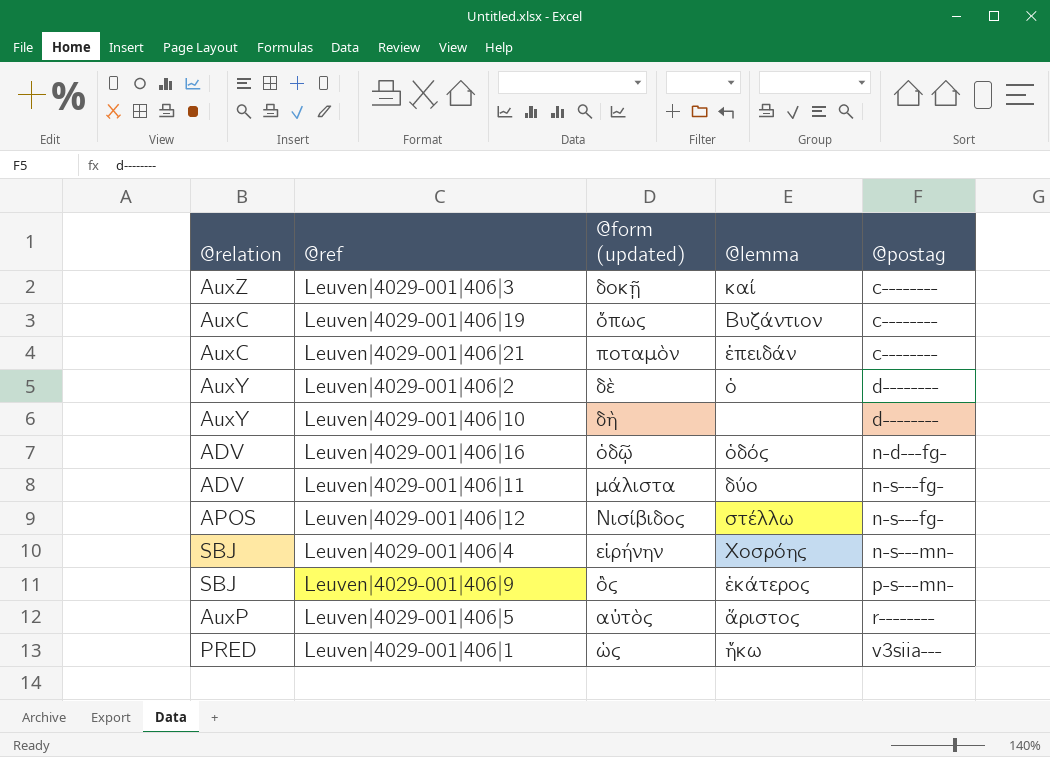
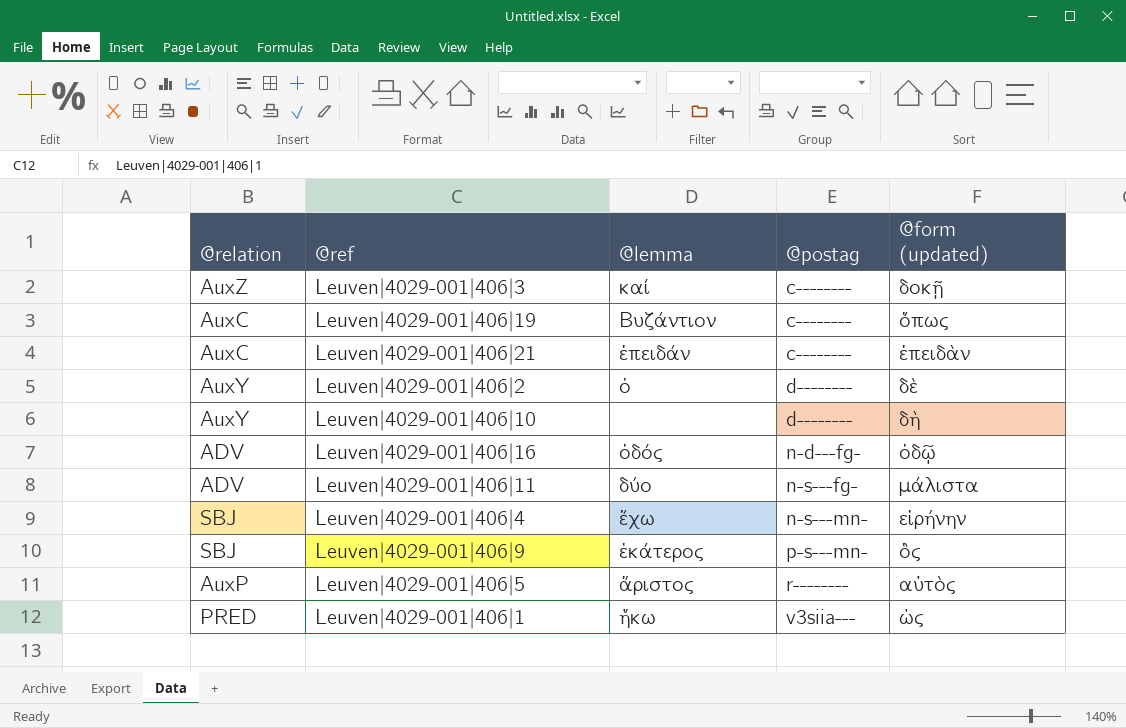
column @form (updated) | position: 3 -> 5
row Leuven|4029-001|406|12: APOS | Νισίβιδος | στέλλω | n-s---fg- -> none
Leuven|4029-001|406|21 | @form (updated): ποταμὸν -> ἐπειδὰν
Leuven|4029-001|406|4 | @lemma: Χοσρόης -> ἔχω

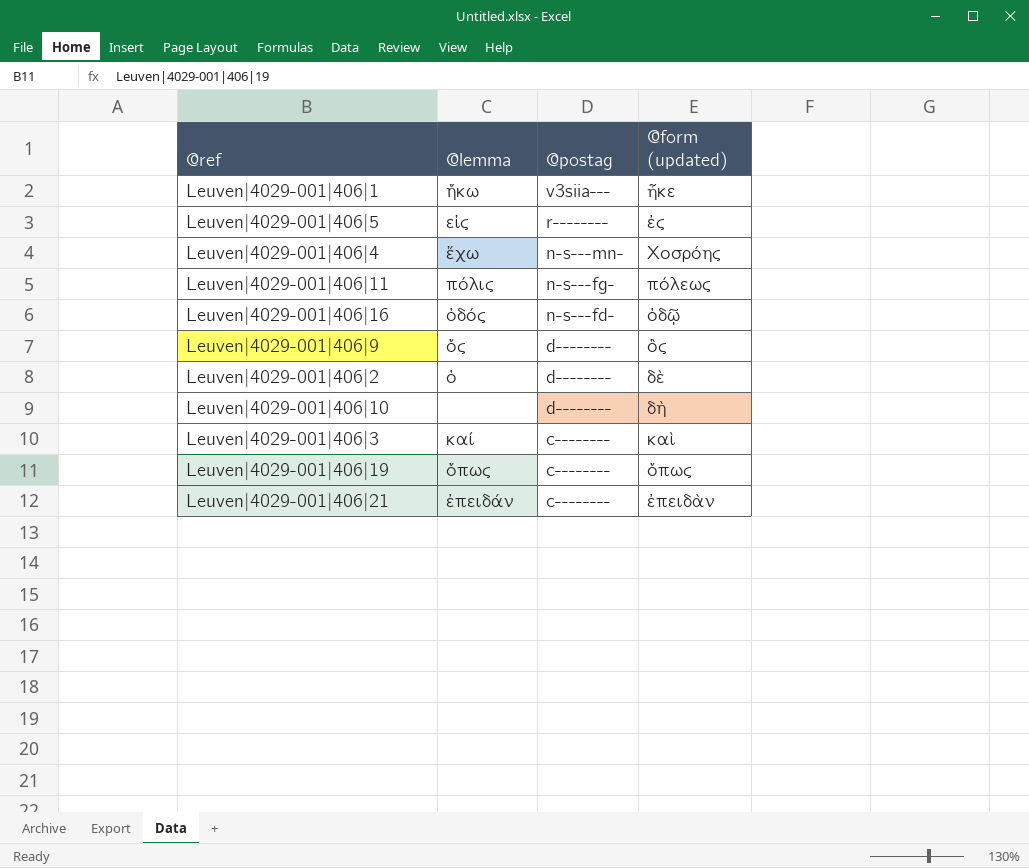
row order: @postag ascending -> @postag descending
column @relation | position: 1 -> none
Leuven|4029-001|406|1 | @form (updated): ὡς -> ἧκε
Leuven|4029-001|406|5 | @lemma: ἄριστος -> εἰς
Leuven|4029-001|406|5 | @form (updated): αὐτὸς -> ἐς
Leuven|4029-001|406|4 | @form (updated): εἰρήνην -> Χοσρόης
Leuven|4029-001|406|11 | @lemma: δύο -> πόλις
Leuven|4029-001|406|11 | @form (updated): μάλιστα -> πόλεως
Leuven|4029-001|406|16 | @postag: n-d---fg- -> n-s---fd-
Leuven|4029-001|406|9 | @lemma: ἑκάτερος -> ὅς
Leuven|4029-001|406|9 | @postag: p-s---mn- -> d--------
Leuven|4029-001|406|3 | @form (updated): δοκῇ -> καὶ
Leuven|4029-001|406|19 | @lemma: Βυζάντιον -> ὅπως

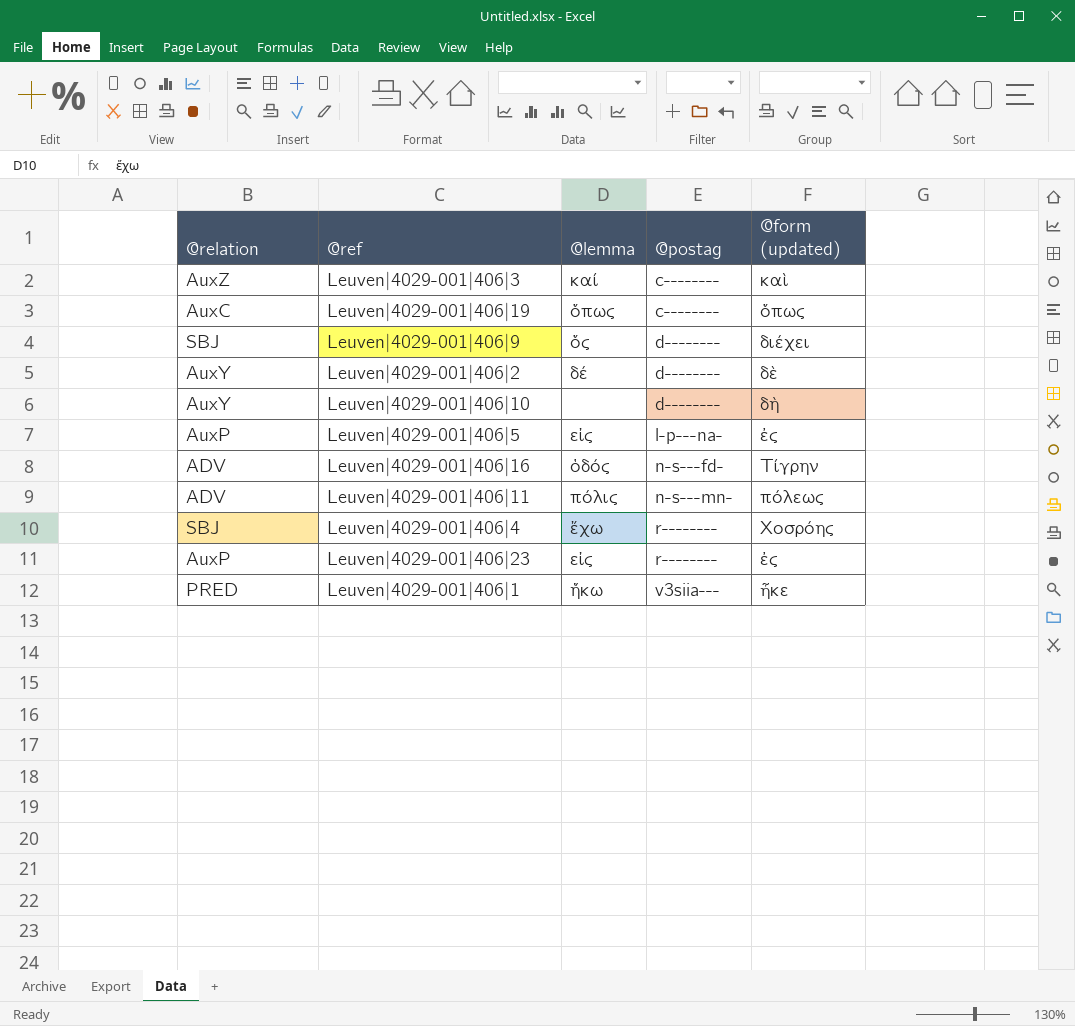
row order: @postag descending -> @postag ascending
column @relation | position: none -> 1
row Leuven|4029-001|406|21: ἐπειδάν | c-------- | ἐπειδὰν -> none
Leuven|4029-001|406|9 | @form (updated): ὃς -> διέχει
Leuven|4029-001|406|2 | @lemma: ὁ -> δέ
Leuven|4029-001|406|5 | @postag: r-------- -> l-p---na-
Leuven|4029-001|406|16 | @form (updated): ὁδῷ -> Τίγρην
Leuven|4029-001|406|11 | @postag: n-s---fg- -> n-s---mn-
Leuven|4029-001|406|4 | @postag: n-s---mn- -> r--------
row Leuven|4029-001|406|23: none -> AuxP | εἰς | r-------- | ἐς

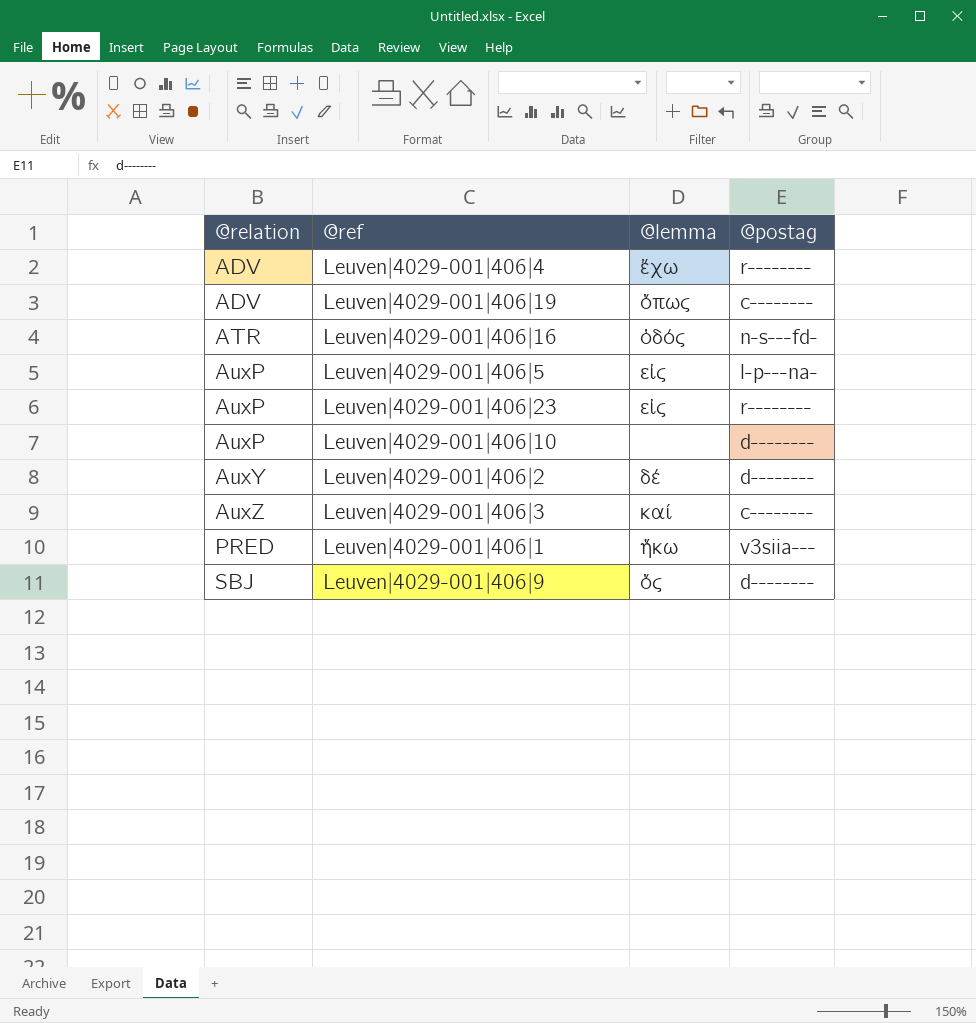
row order: @postag ascending -> @relation ascending
column @form (updated) | position: 5 -> none
row Leuven|4029-001|406|11: ADV | πόλις | n-s---mn- | πόλεως -> none
Leuven|4029-001|406|4 | @relation: SBJ -> ADV
Leuven|4029-001|406|19 | @relation: AuxC -> ADV
Leuven|4029-001|406|16 | @relation: ADV -> ATR
Leuven|4029-001|406|10 | @relation: AuxY -> AuxP

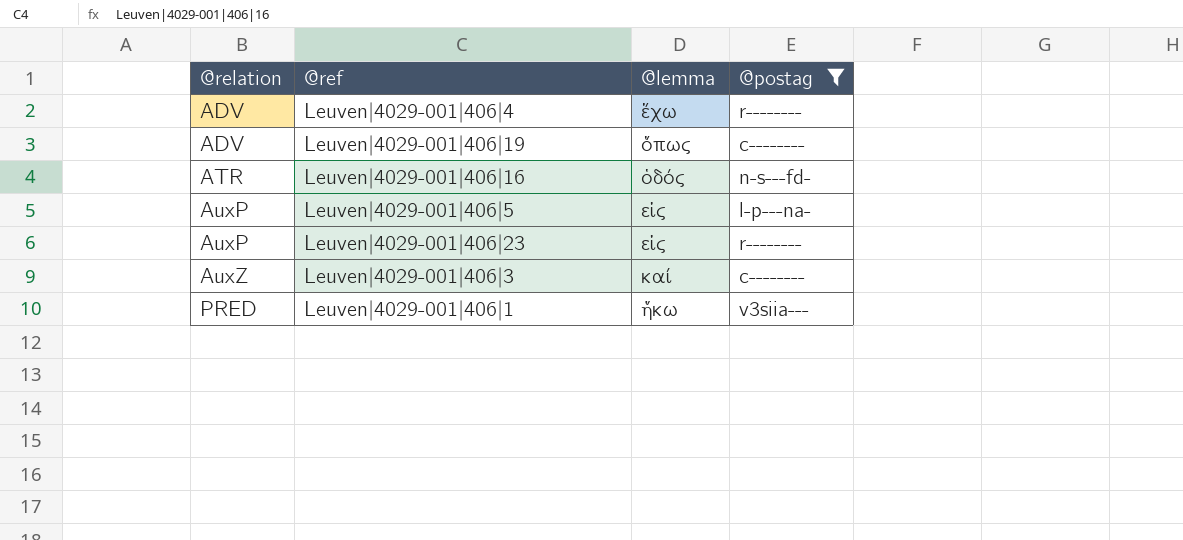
filter: none -> @postag != d--------

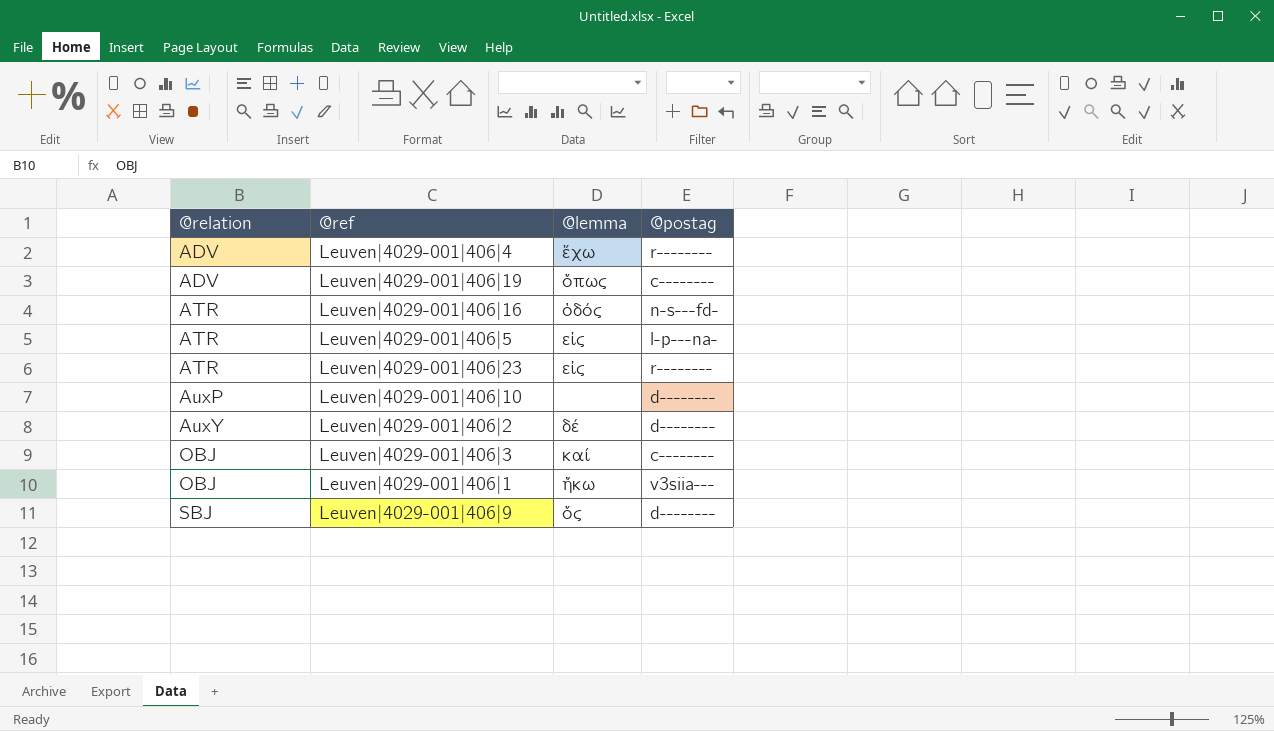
filter: @postag != d-------- -> none
Leuven|4029-001|406|5 | @relation: AuxP -> ATR
Leuven|4029-001|406|23 | @relation: AuxP -> ATR
Leuven|4029-001|406|3 | @relation: AuxZ -> OBJ
Leuven|4029-001|406|1 | @relation: PRED -> OBJ

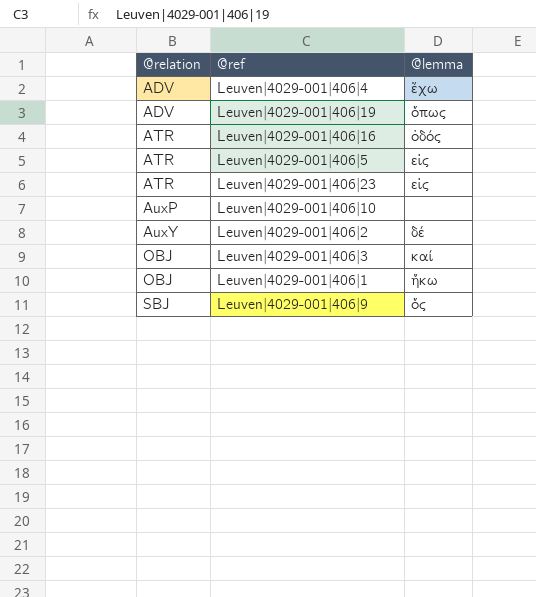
column @postag | position: 4 -> none

